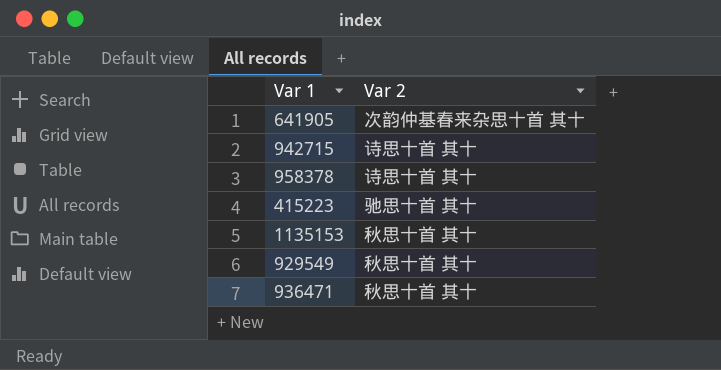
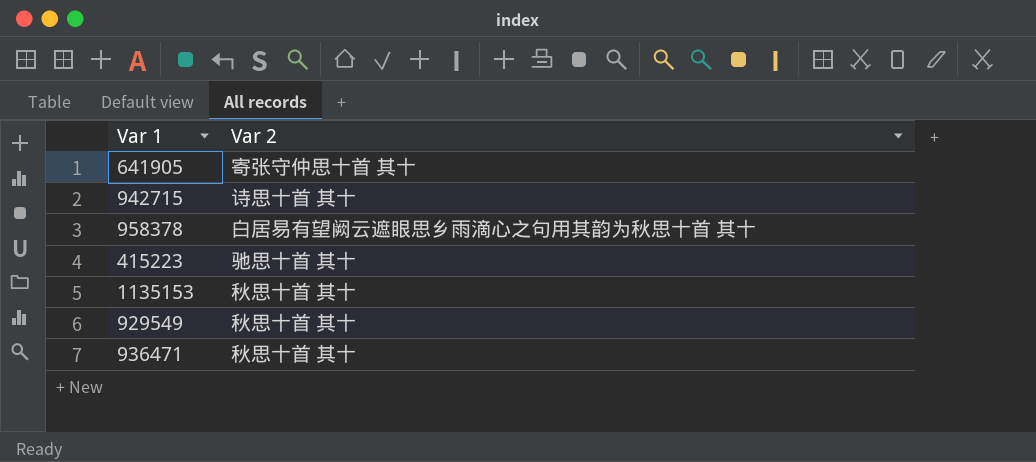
641905 | Var 2: 次韵仲基春来杂思十首 其十 -> 寄张守仲思十首 其十
958378 | Var 2: 诗思十首 其十 -> 白居易有望阙云遮眼思乡雨滴心之句用其韵为秋思十首 其十

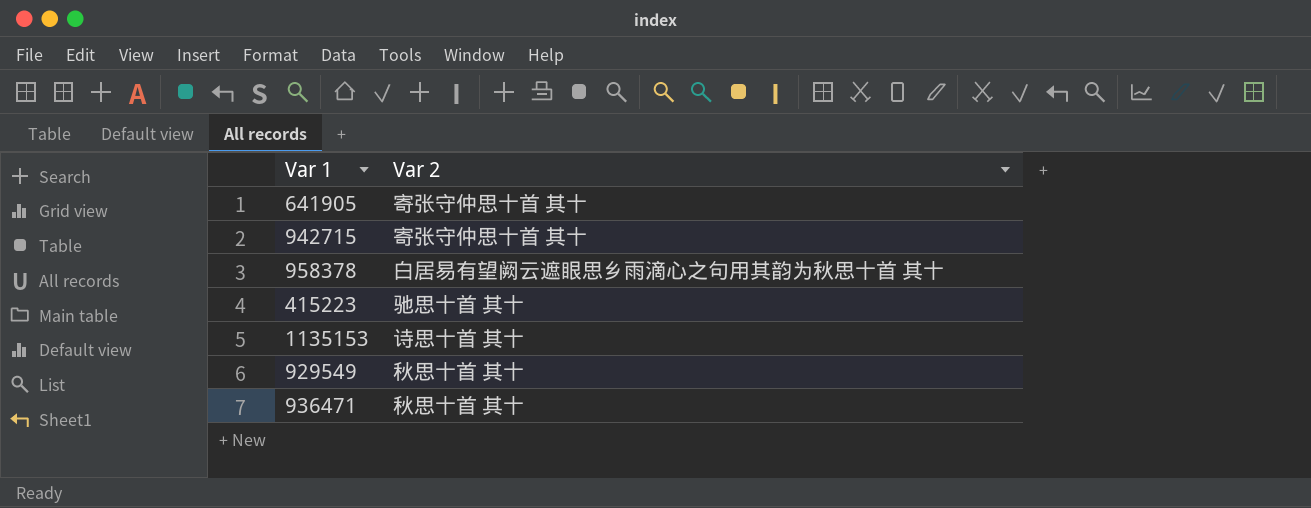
942715 | Var 2: 诗思十首 其十 -> 寄张守仲思十首 其十
1135153 | Var 2: 秋思十首 其十 -> 诗思十首 其十

